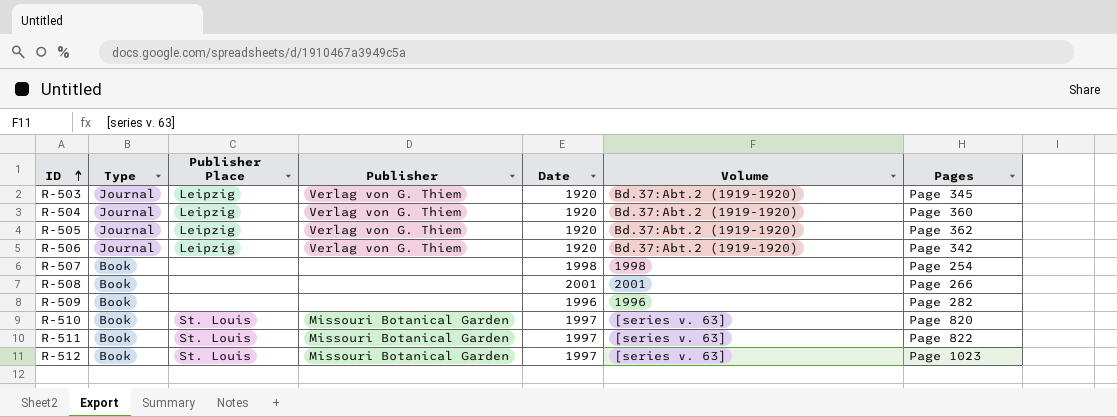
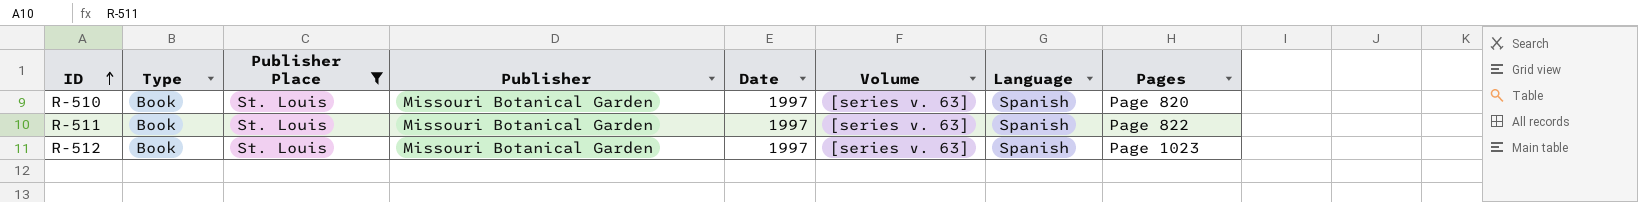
filter: none -> Publisher Place = St. Louis
column Language | position: none -> 7

